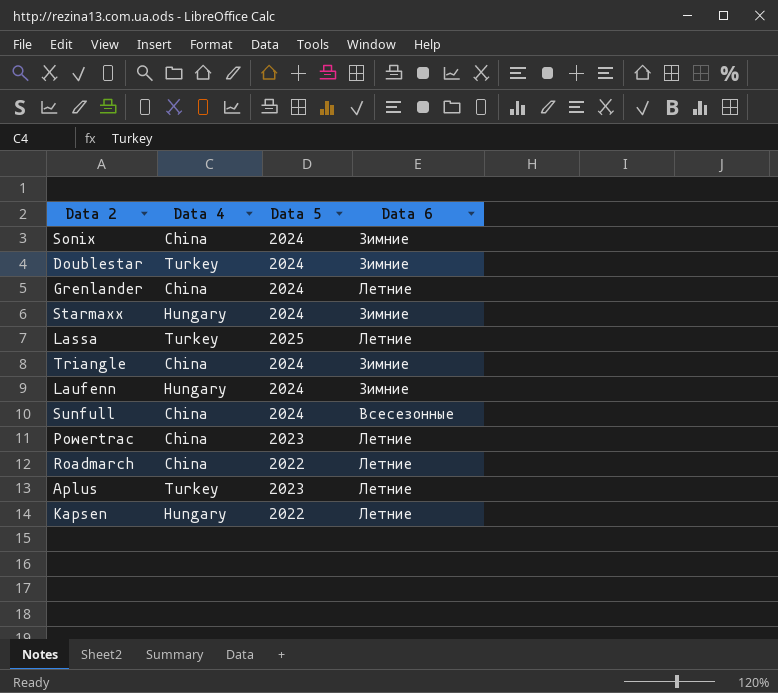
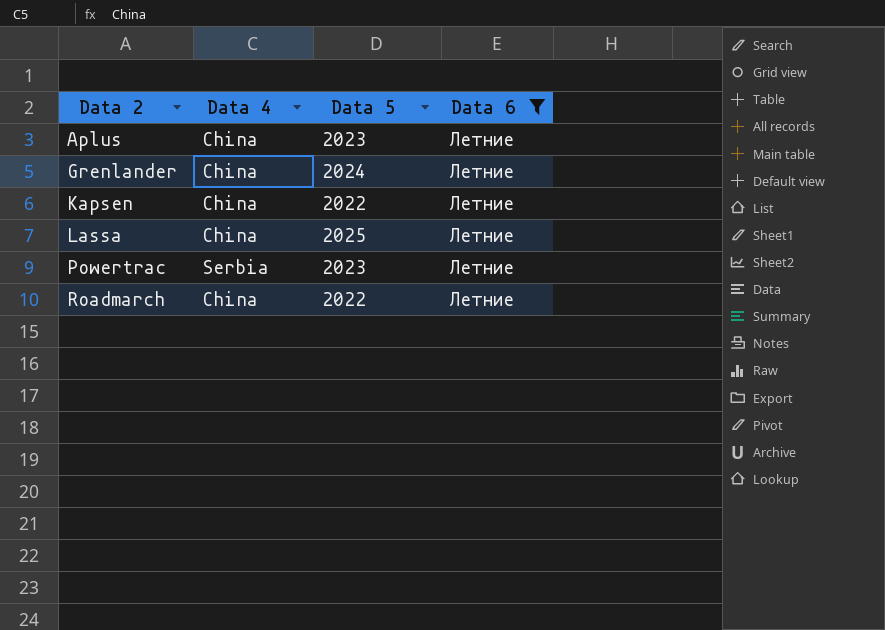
filter: none -> Data 6 = Летние
row order: none -> Data 2 ascending
Aplus | Data 4: Turkey -> China
Kapsen | Data 4: Hungary -> China
Lassa | Data 4: Turkey -> China
Powertrac | Data 4: China -> Serbia

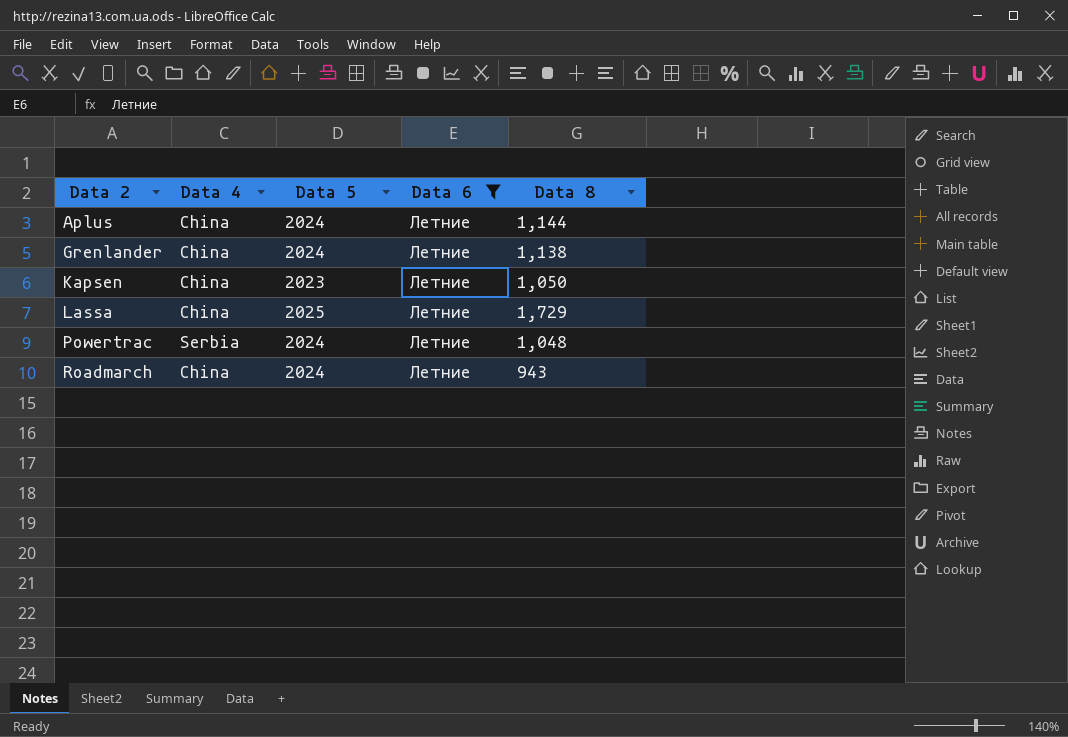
column Data 8 | position: none -> 5
Aplus | Data 5: 2023 -> 2024
Kapsen | Data 5: 2022 -> 2023
Powertrac | Data 5: 2023 -> 2024
Roadmarch | Data 5: 2022 -> 2024

